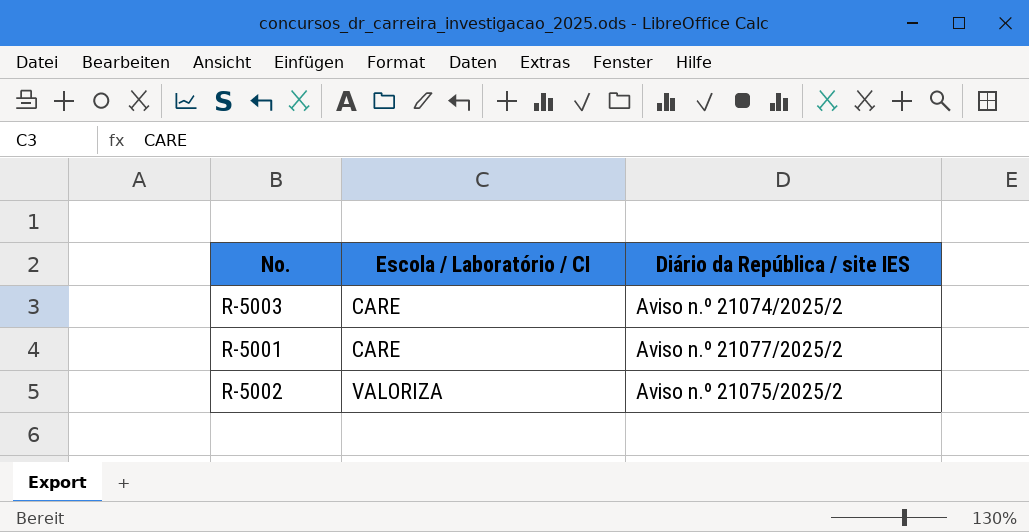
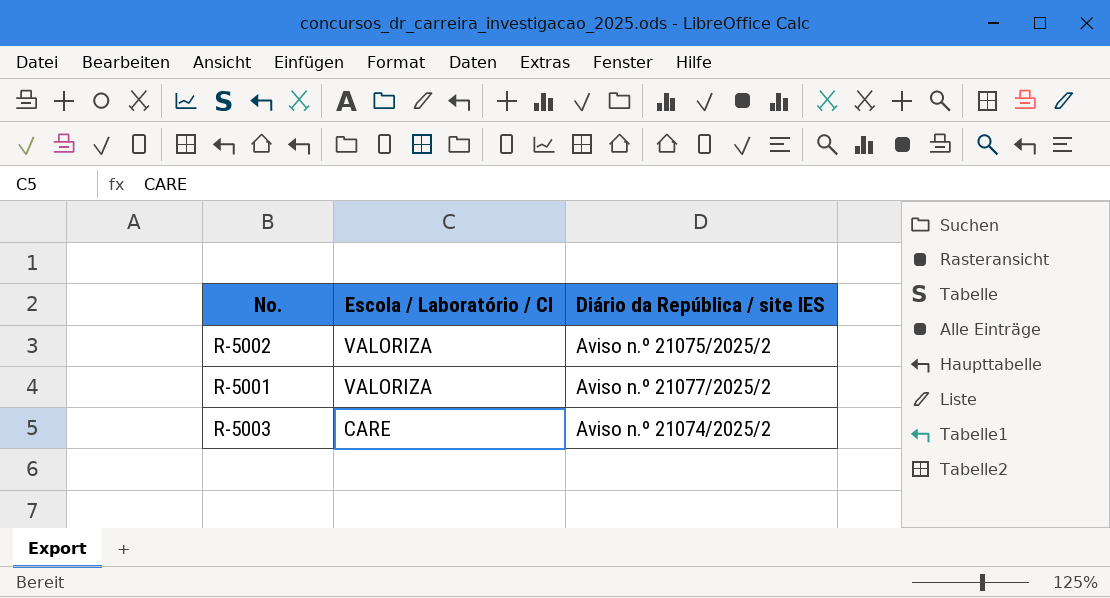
row order: Escola / Laboratório / CI ascending -> Escola / Laboratório / CI descending
R-5001 | Escola / Laboratório / CI: CARE -> VALORIZA

